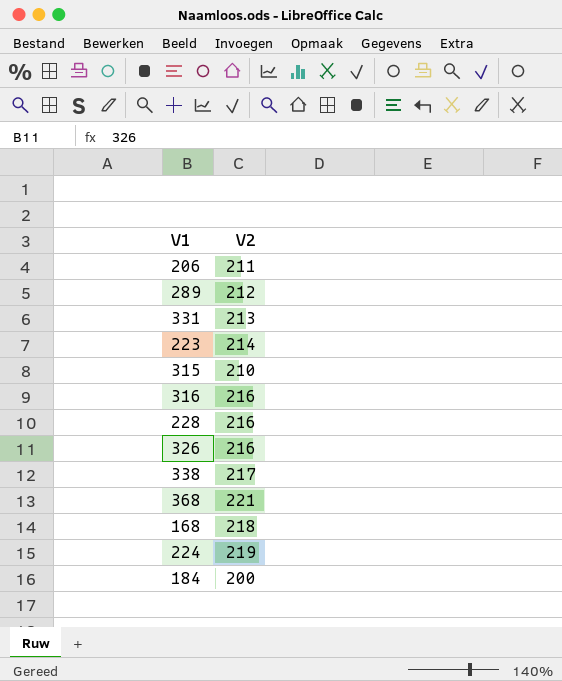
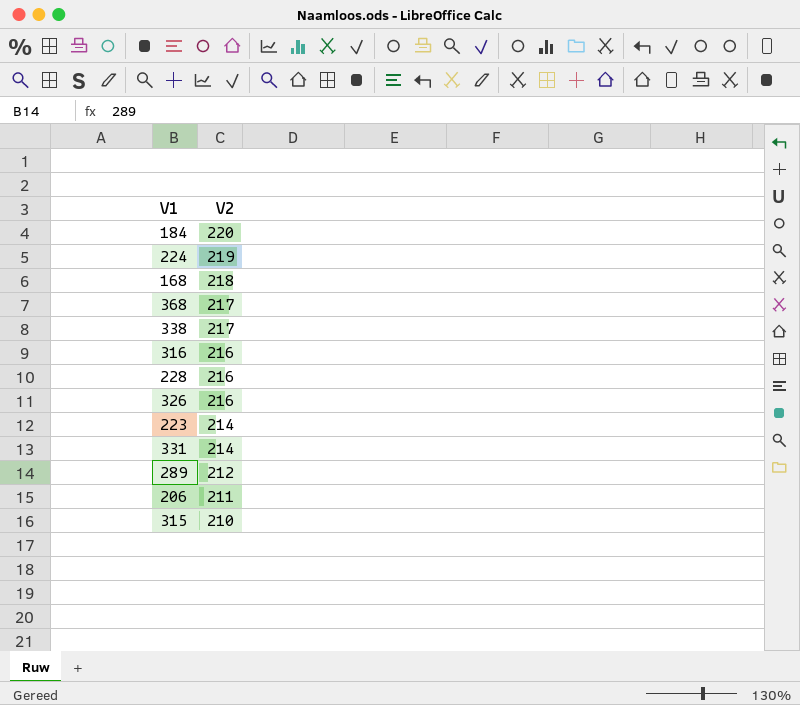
row order: none -> V2 descending
184 | V2: 200 -> 220
368 | V2: 221 -> 217
331 | V2: 213 -> 214

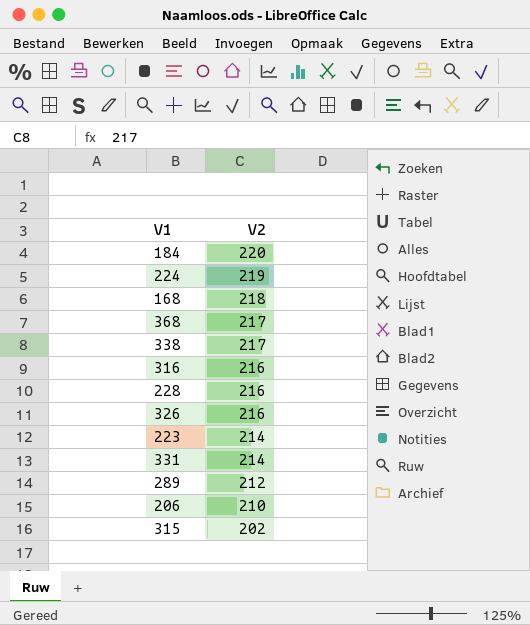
206 | V2: 211 -> 210
315 | V2: 210 -> 202

